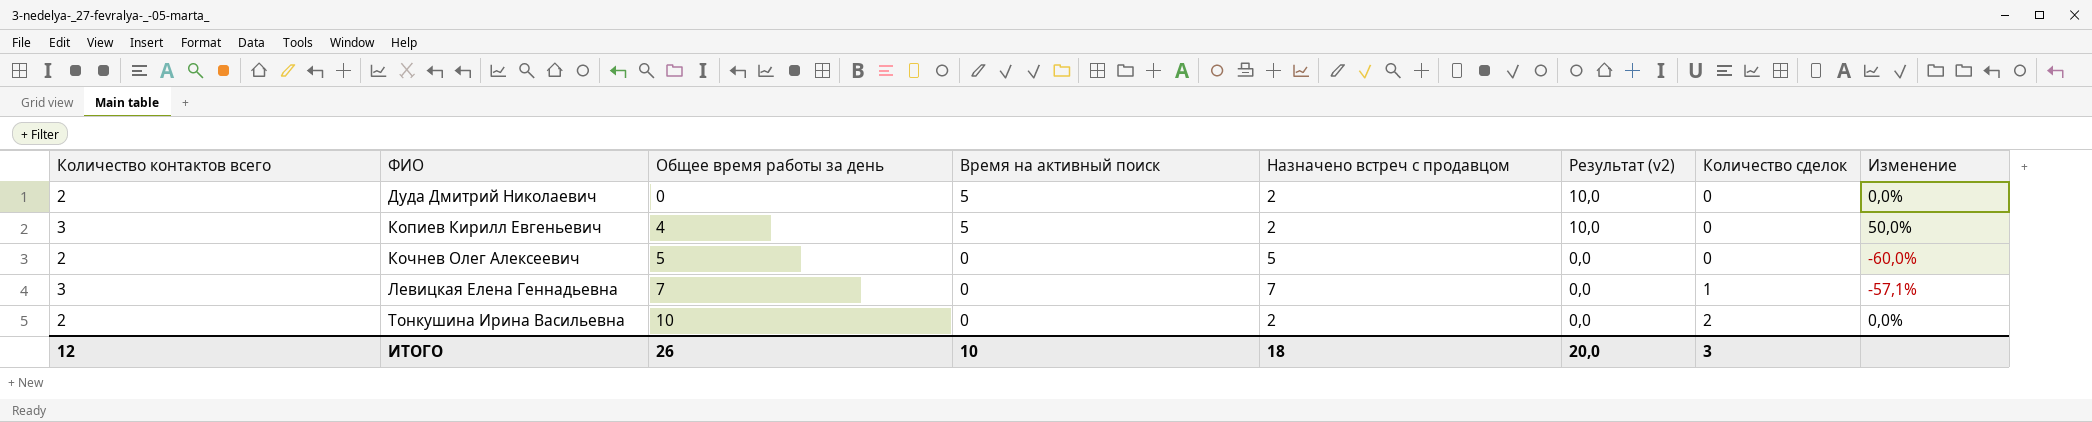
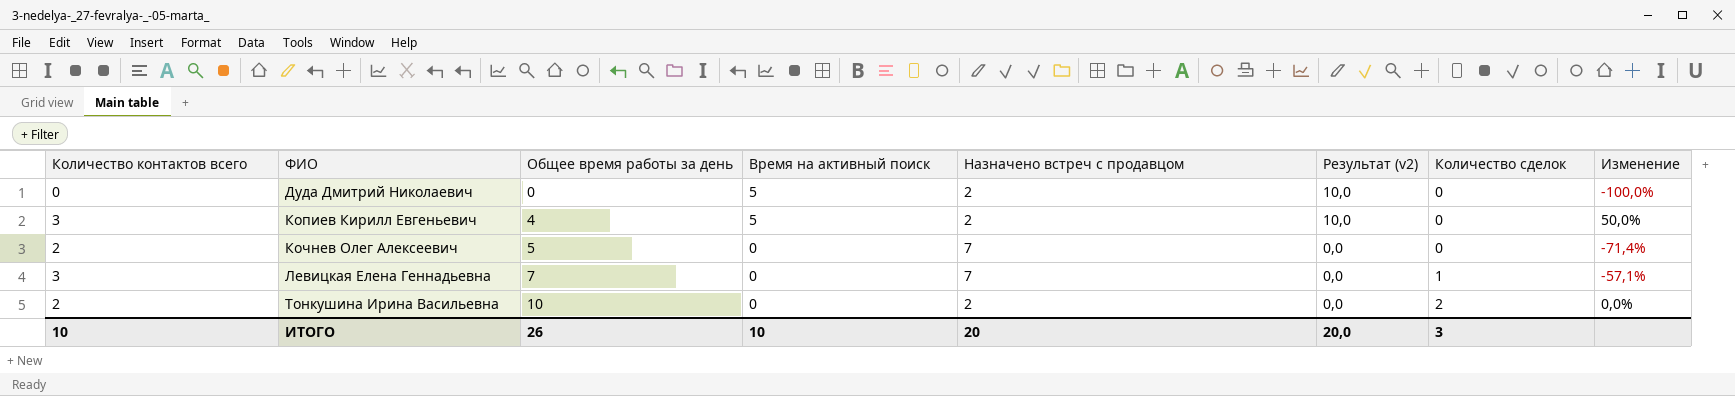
Дуда Дмитрий Николаевич | Количество контактов всего: 2 -> 0
Дуда Дмитрий Николаевич | Изменение: 0,0% -> -100,0%
Кочнев Олег Алексеевич | Назначено встреч с продавцом: 5 -> 7
Кочнев Олег Алексеевич | Изменение: -60,0% -> -71,4%
ИТОГО | Количество контактов всего: 12 -> 10
ИТОГО | Назначено встреч с продавцом: 18 -> 20

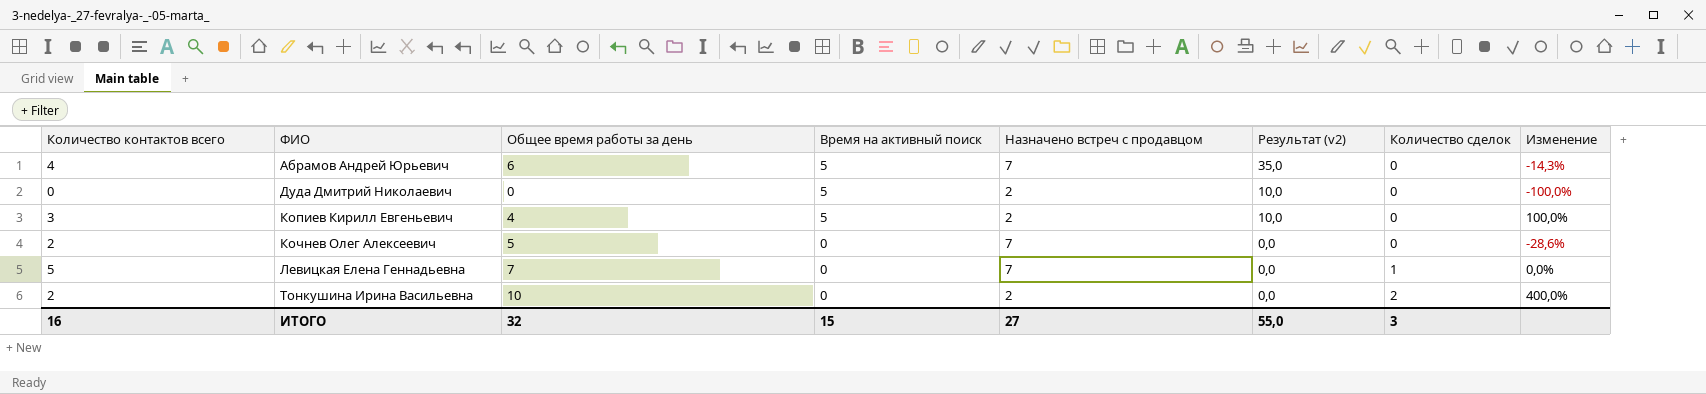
column Изменение | formula: ([Количество контактов всего] - [Назначено встреч с продавцом]) / [Назначено встреч с продавцом] -> ([Общее время работы за день] - [Назначено встреч с продавцом]) / [Назначено встреч с продавцом]
row Абрамов Андрей Юрьевич: none -> 4 | 6 | 5 | 7 | 35,0 | 0 | -14,3%
Левицкая Елена Геннадьевна | Количество контактов всего: 3 -> 5
ИТОГО | Количество контактов всего: 10 -> 16
ИТОГО | Общее время работы за день: 26 -> 32
ИТОГО | Время на активный поиск: 10 -> 15
ИТОГО | Назначено встреч с продавцом: 20 -> 27
ИТОГО | Результат (v2): 20,0 -> 55,0

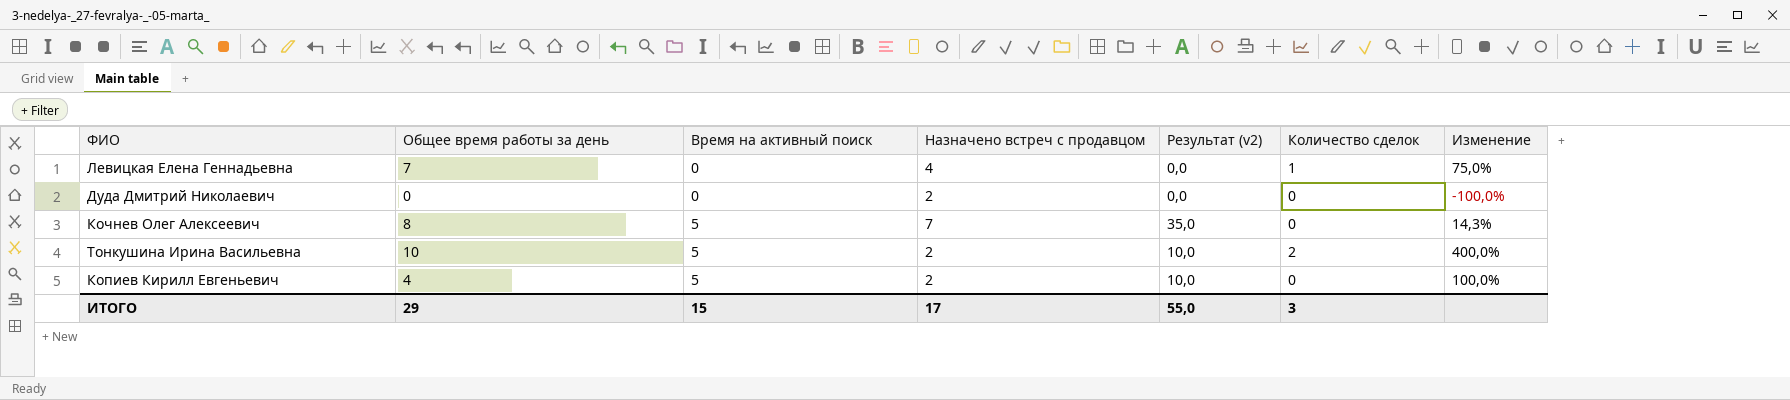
row order: ФИО ascending -> Время на активный поиск ascending
column Количество контактов всего | position: 1 -> none
row Абрамов Андрей Юрьевич: 4 | 6 | 5 | 7 | 35,0 | 0 | -14,3% -> none
Левицкая Елена Геннадьевна | Назначено встреч с продавцом: 7 -> 4
Левицкая Елена Геннадьевна | Изменение: 0,0% -> 75,0%
Дуда Дмитрий Николаевич | Время на активный поиск: 5 -> 0
Дуда Дмитрий Николаевич | Результат (v2): 10,0 -> 0,0
Кочнев Олег Алексеевич | Общее время работы за день: 5 -> 8
Кочнев Олег Алексеевич | Время на активный поиск: 0 -> 5
Кочнев Олег Алексеевич | Результат (v2): 0,0 -> 35,0
Кочнев Олег Алексеевич | Изменение: -28,6% -> 14,3%
Тонкушина Ирина Васильевна | Время на активный поиск: 0 -> 5
Тонкушина Ирина Васильевна | Результат (v2): 0,0 -> 10,0
ИТОГО | Общее время работы за день: 32 -> 29
ИТОГО | Назначено встреч с продавцом: 27 -> 17

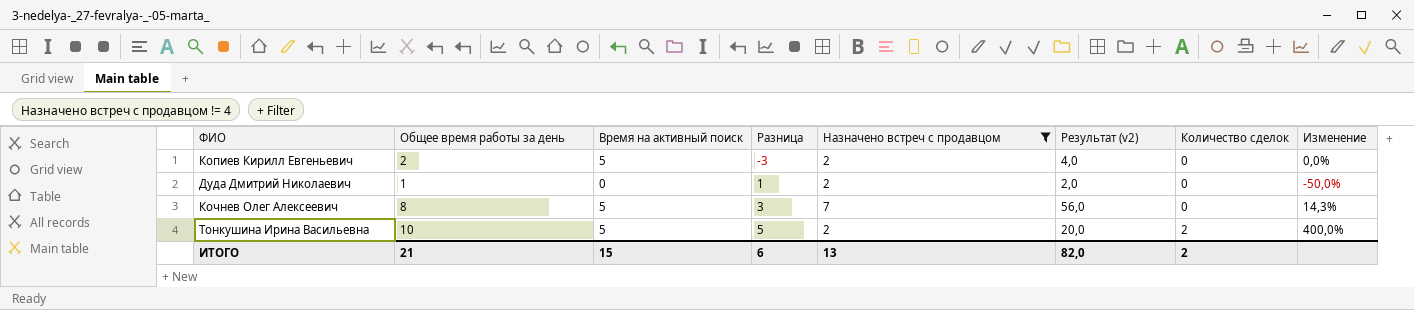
filter: none -> Назначено встреч с продавцом != 4
row order: Время на активный поиск ascending -> Разница ascending
column Разница | formula: none -> [Общее время работы за день] - [Время на активный поиск]
column Результат (v2) | formula: [Время на активный поиск] * [Назначено встреч с продавцом] -> [Общее время работы за день] * [Назначено встреч с продавцом]
Копиев Кирилл Евгеньевич | Общее время работы за день: 4 -> 2
Копиев Кирилл Евгеньевич | Изменение: 100,0% -> 0,0%
Дуда Дмитрий Николаевич | Общее время работы за день: 0 -> 1
Дуда Дмитрий Николаевич | Изменение: -100,0% -> -50,0%
ИТОГО | Общее время работы за день: 29 -> 21
ИТОГО | Назначено встреч с продавцом: 17 -> 13
ИТОГО | Результат (v2): 55,0 -> 82,0
ИТОГО | Количество сделок: 3 -> 2

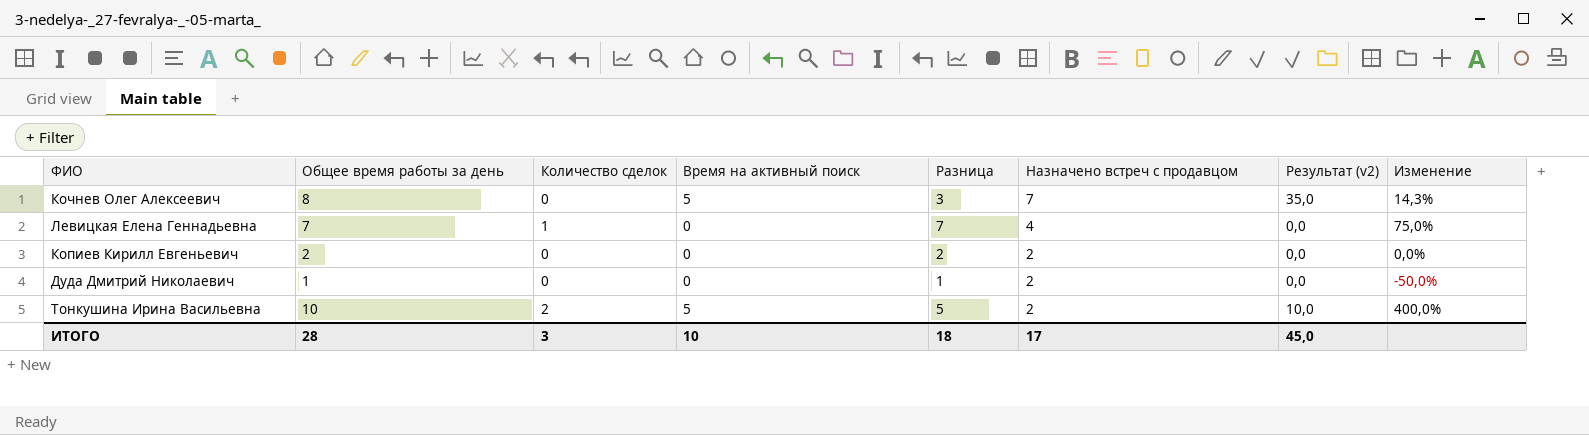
filter: Назначено встреч с продавцом != 4 -> none
row order: Разница ascending -> Назначено встреч с продавцом descending
column Количество сделок | position: 7 -> 3
column Результат (v2) | formula: [Общее время работы за день] * [Назначено встреч с продавцом] -> [Время на активный поиск] * [Назначено встреч с продавцом]
Копиев Кирилл Евгеньевич | Время на активный поиск: 5 -> 0
Копиев Кирилл Евгеньевич | Разница: -3 -> 2
ИТОГО | Общее время работы за день: 21 -> 28
ИТОГО | Количество сделок: 2 -> 3
ИТОГО | Время на активный поиск: 15 -> 10
ИТОГО | Разница: 6 -> 18
ИТОГО | Назначено встреч с продавцом: 13 -> 17
ИТОГО | Результат (v2): 82,0 -> 45,0

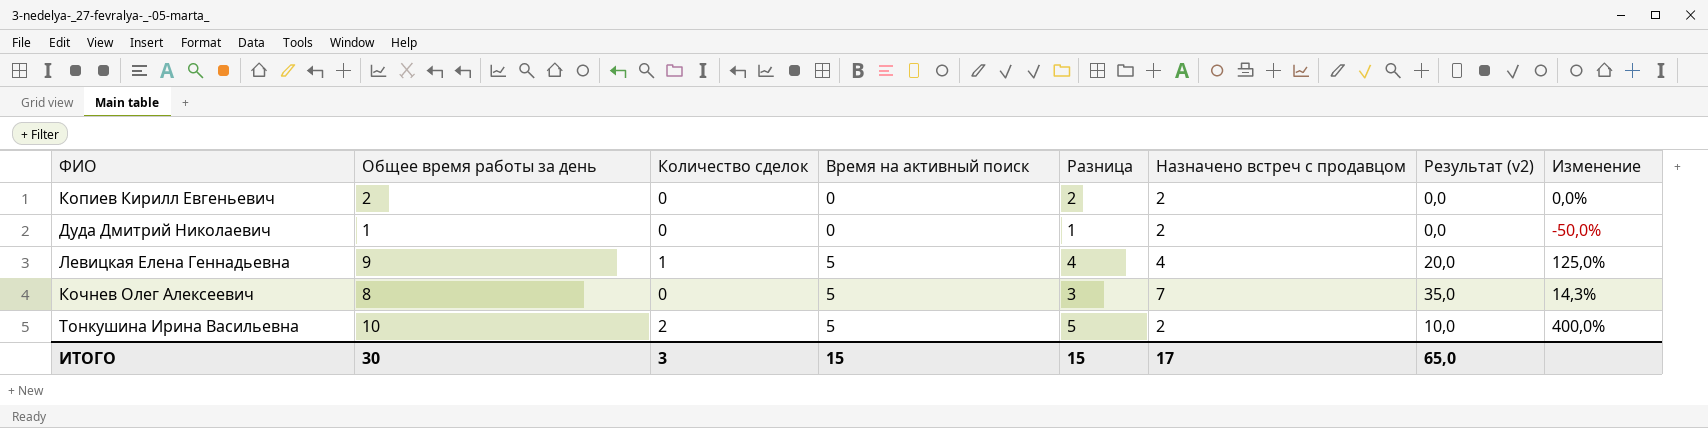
row order: Назначено встреч с продавцом descending -> Время на активный поиск ascending
Левицкая Елена Геннадьевна | Общее время работы за день: 7 -> 9
Левицкая Елена Геннадьевна | Время на активный поиск: 0 -> 5
Левицкая Елена Геннадьевна | Разница: 7 -> 4
Левицкая Елена Геннадьевна | Результат (v2): 0,0 -> 20,0
Левицкая Елена Геннадьевна | Изменение: 75,0% -> 125,0%
ИТОГО | Общее время работы за день: 28 -> 30
ИТОГО | Время на активный поиск: 10 -> 15
ИТОГО | Разница: 18 -> 15
ИТОГО | Результат (v2): 45,0 -> 65,0

